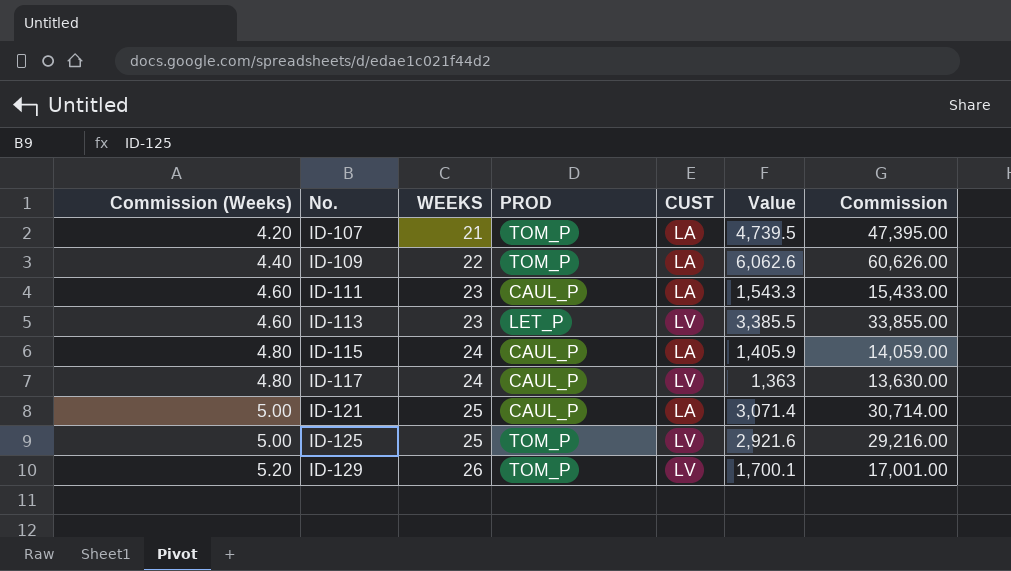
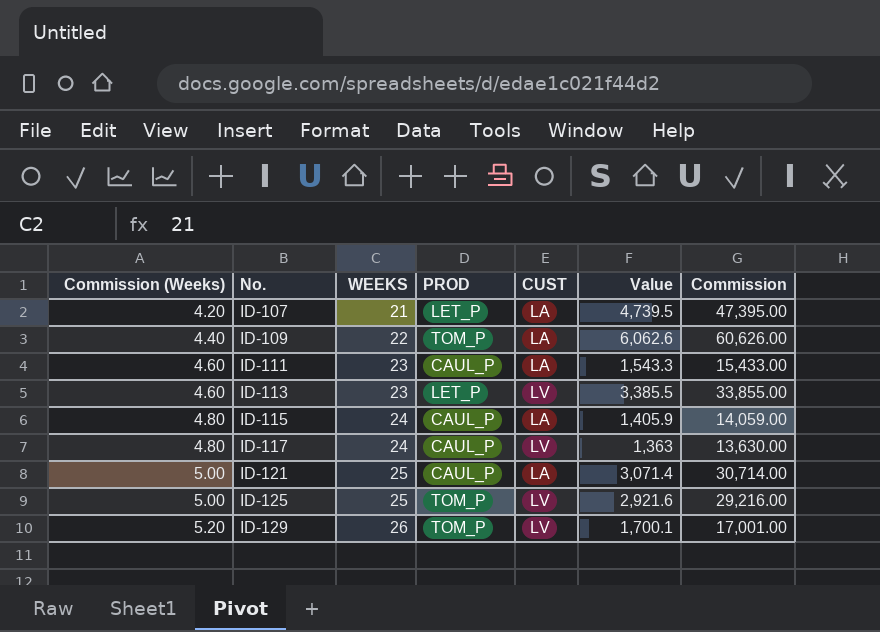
ID-107 | PROD: TOM_P -> LET_P

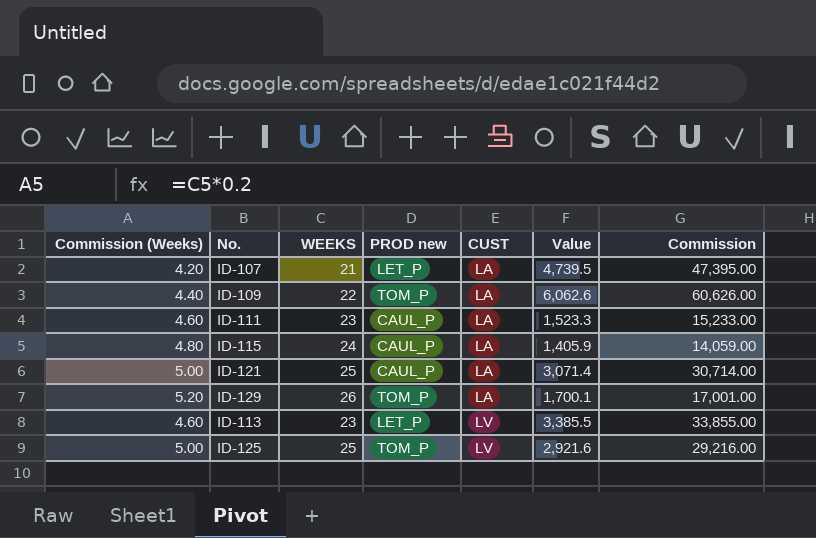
row order: Commission (Weeks) ascending -> CUST ascending
column name: PROD -> PROD new
row ID-117: 4.80 | 24 | CAUL_P | LV | 1,363 | 13,630.00 -> none
ID-111 | Value: 1,543.3 -> 1,523.3
ID-111 | Commission: 15,433.00 -> 15,233.00
ID-129 | CUST: LV -> LA

